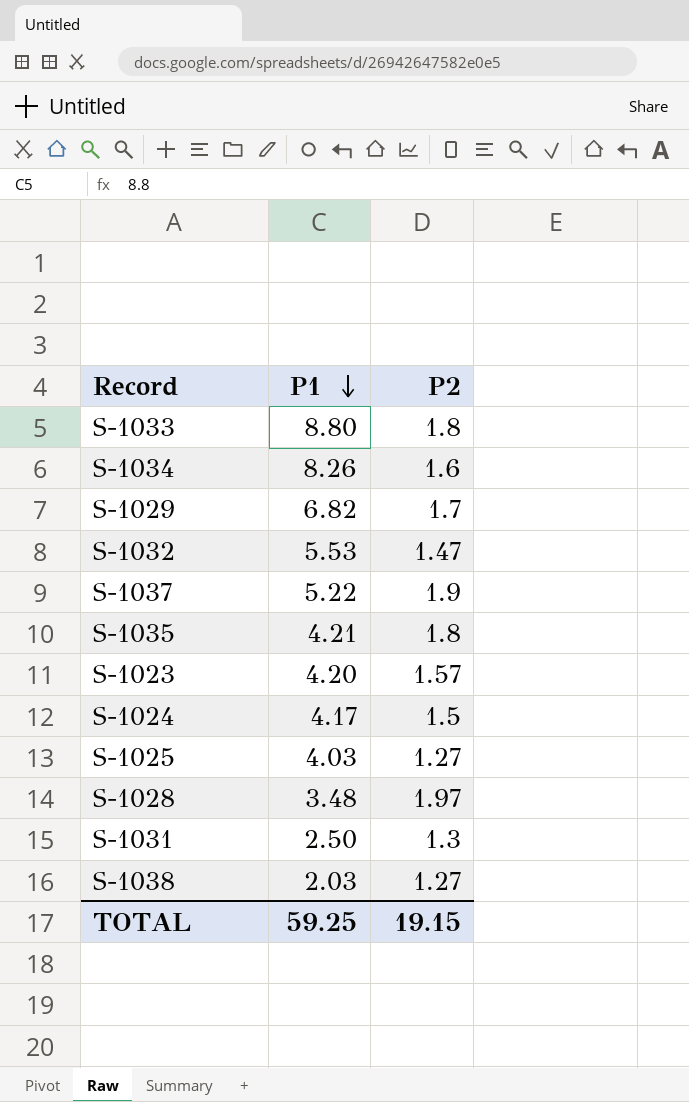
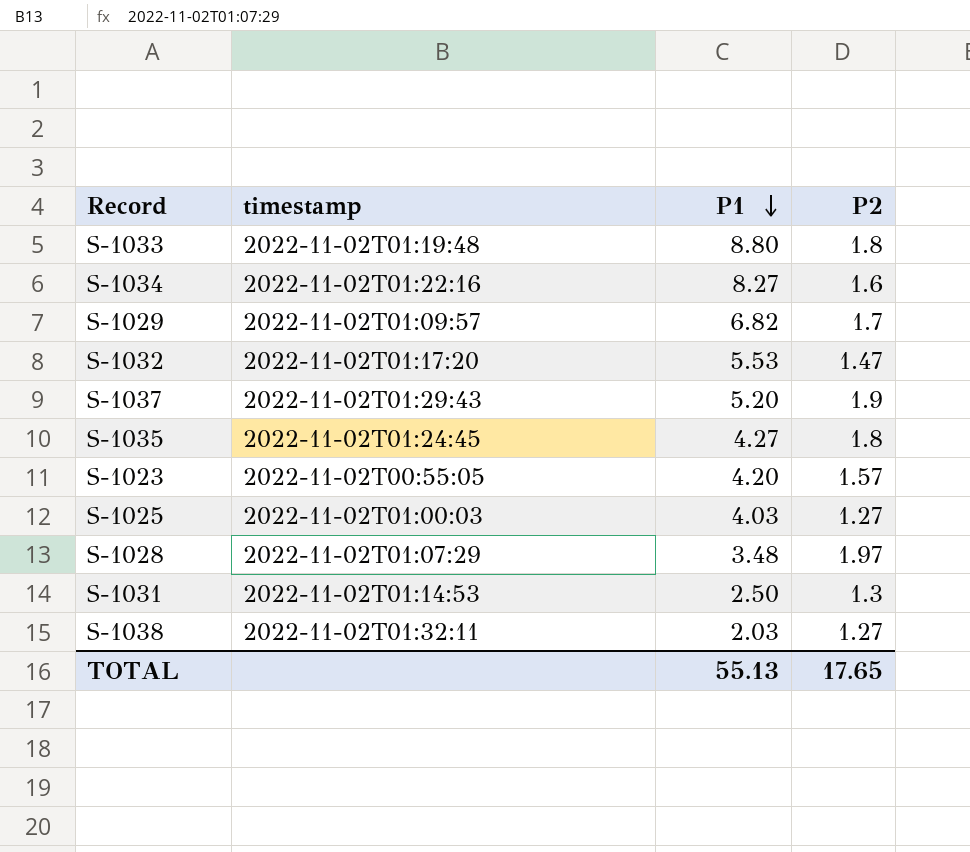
column timestamp | position: none -> 2
row S-1024: 4.17 | 1.5 -> none
S-1034 | P1: 8.26 -> 8.27
S-1037 | P1: 5.22 -> 5.20
S-1035 | P1: 4.21 -> 4.27
TOTAL | P1: 59.25 -> 55.13
TOTAL | P2: 19.15 -> 17.65

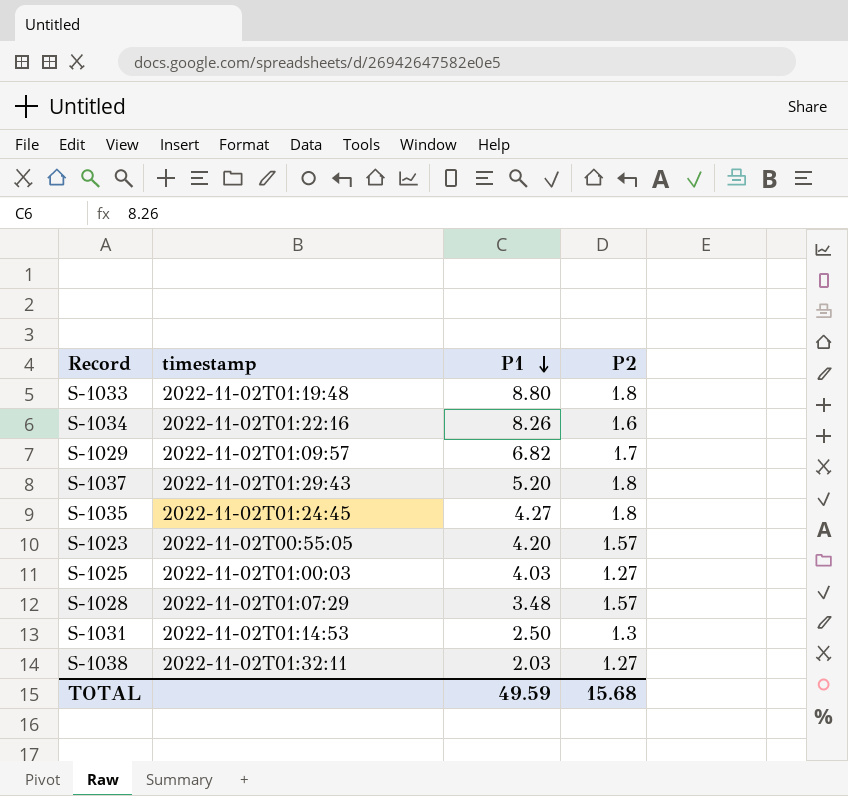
row S-1032: 2022-11-02T01:17:20 | 5.53 | 1.47 -> none
S-1034 | P1: 8.27 -> 8.26
S-1037 | P2: 1.9 -> 1.8
S-1028 | P2: 1.97 -> 1.57
TOTAL | P1: 55.13 -> 49.59
TOTAL | P2: 17.65 -> 15.68

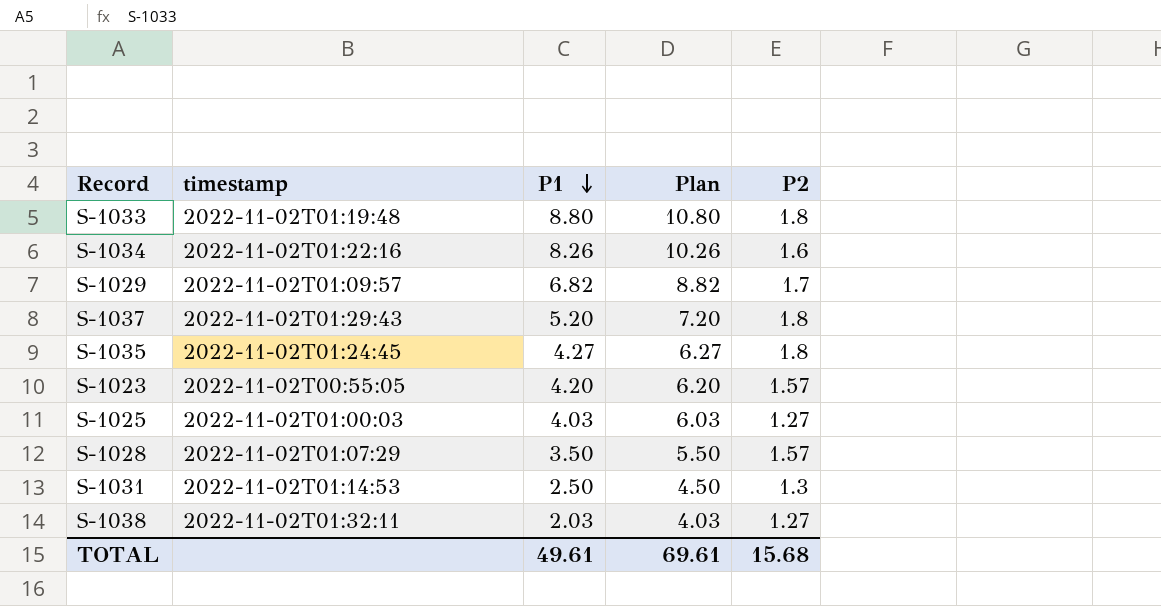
column Plan | formula: none -> [P1] + 2
S-1028 | P1: 3.48 -> 3.50
TOTAL | P1: 49.59 -> 49.61

